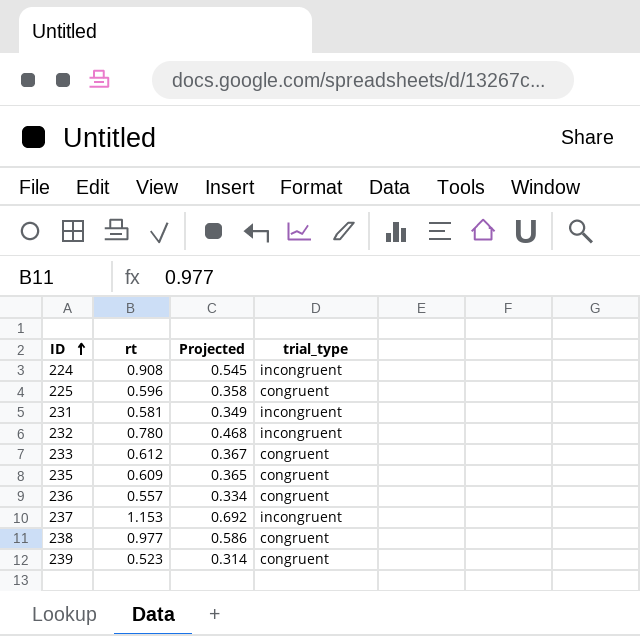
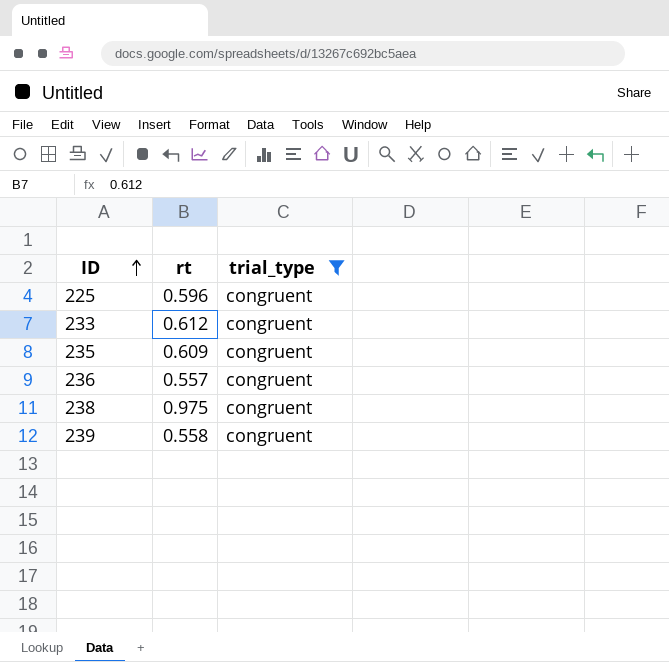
filter: none -> trial_type = congruent
column Projected | formula: [rt] * 0.6 -> none
238 | rt: 0.977 -> 0.975
239 | rt: 0.523 -> 0.558

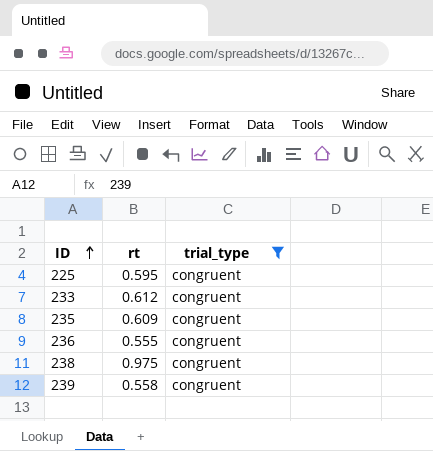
225 | rt: 0.596 -> 0.595
236 | rt: 0.557 -> 0.555

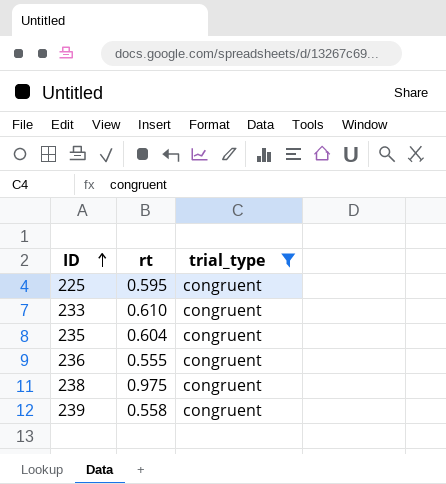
233 | rt: 0.612 -> 0.610
235 | rt: 0.609 -> 0.604

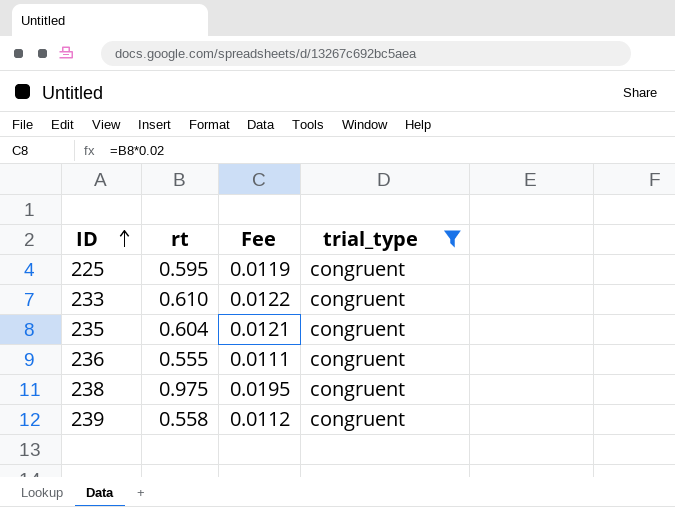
column Fee | formula: none -> [rt] * 0.02

